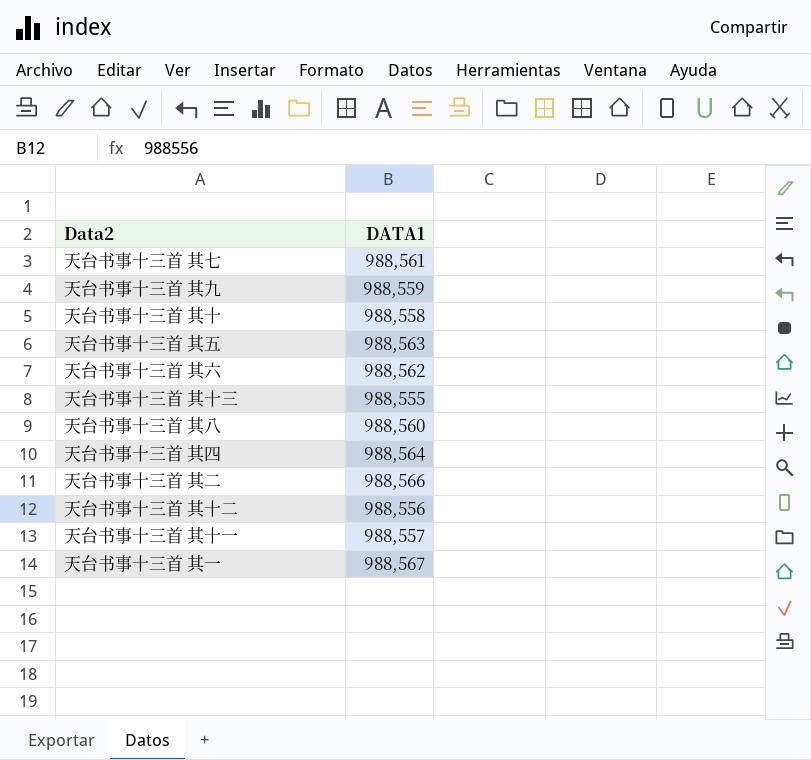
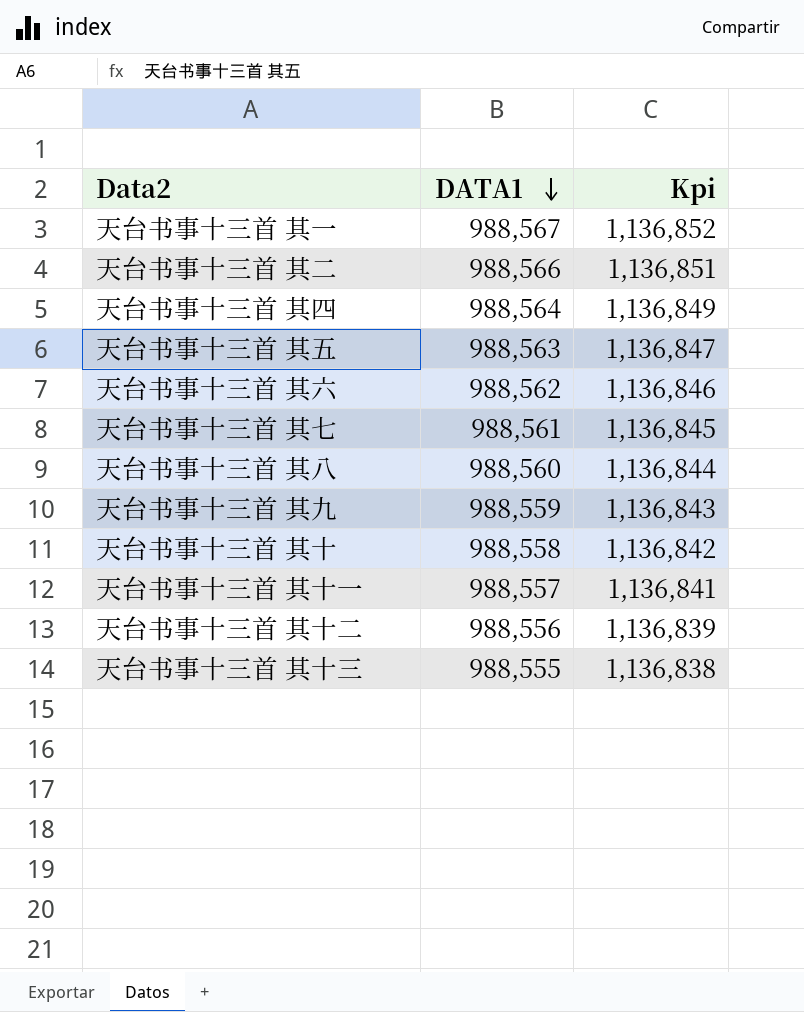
row order: none -> DATA1 descending
column Kpi | formula: none -> [DATA1] * 1.15

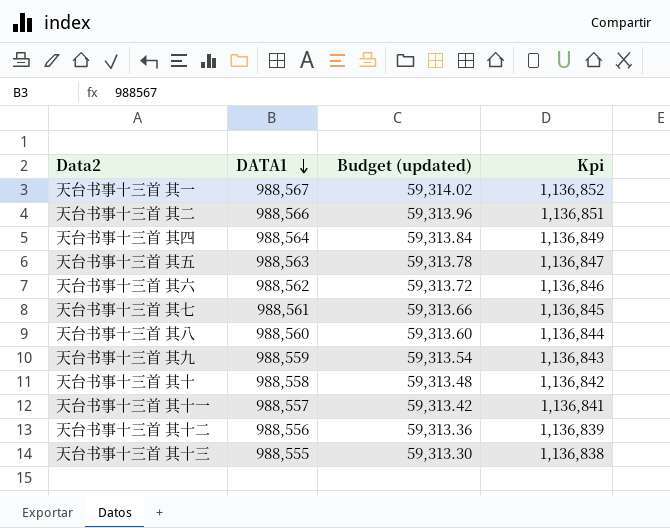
column Budget (updated) | formula: none -> [DATA1] * 0.06

